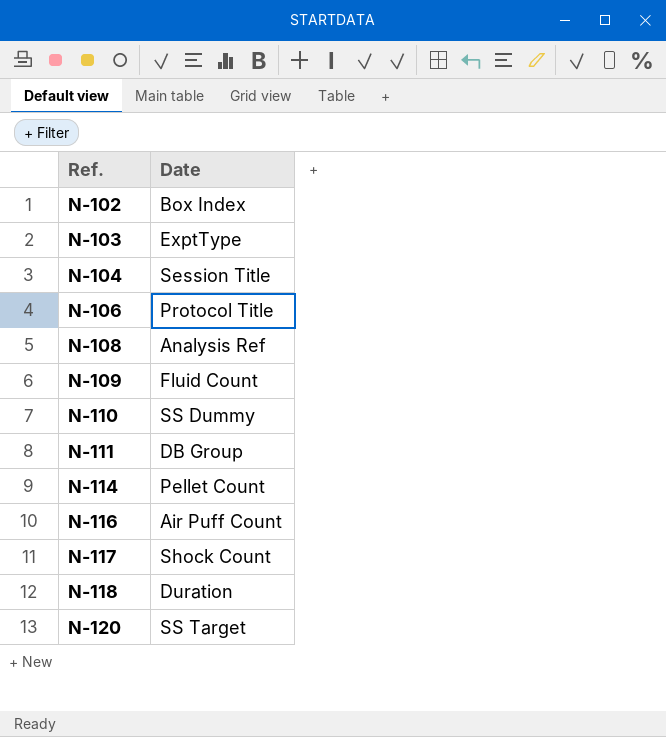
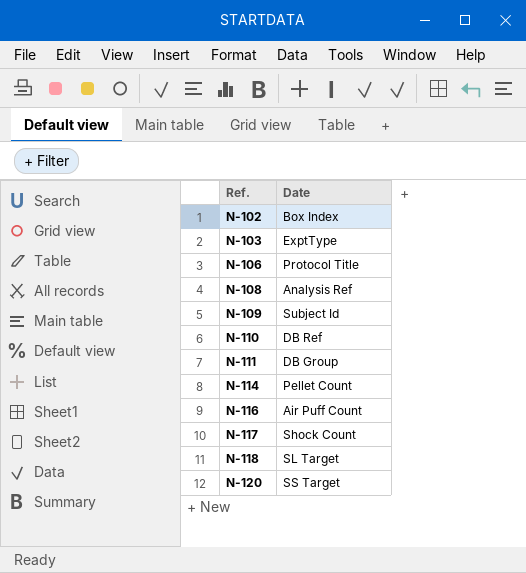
row N-104: Session Title -> none
N-109 | Date: Fluid Count -> Subject Id
N-110 | Date: SS Dummy -> DB Ref
N-118 | Date: Duration -> SL Target

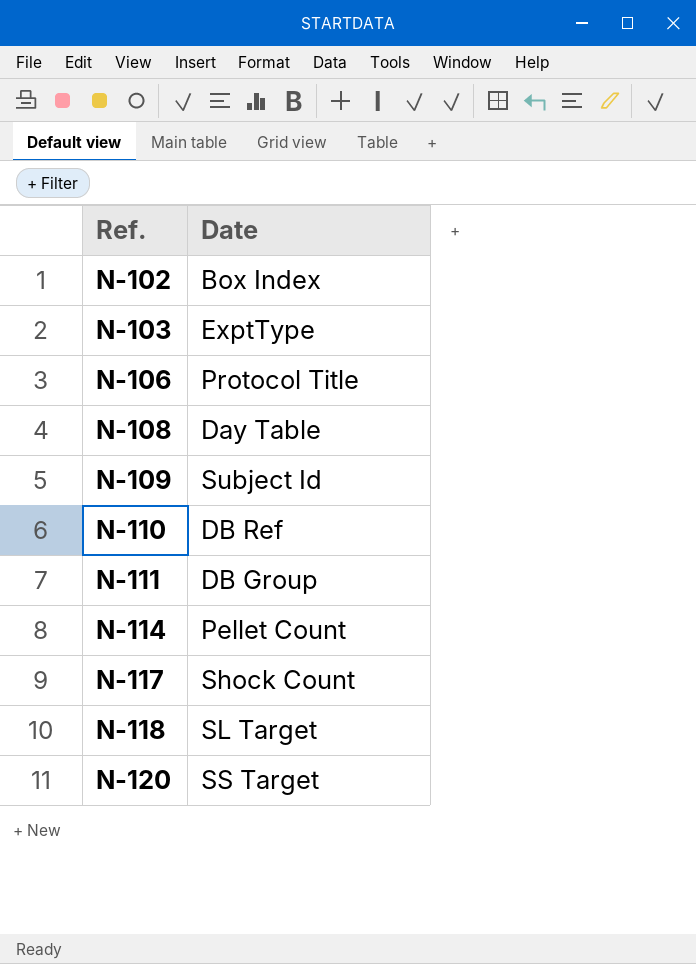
row N-116: Air Puff Count -> none
N-108 | Date: Analysis Ref -> Day Table

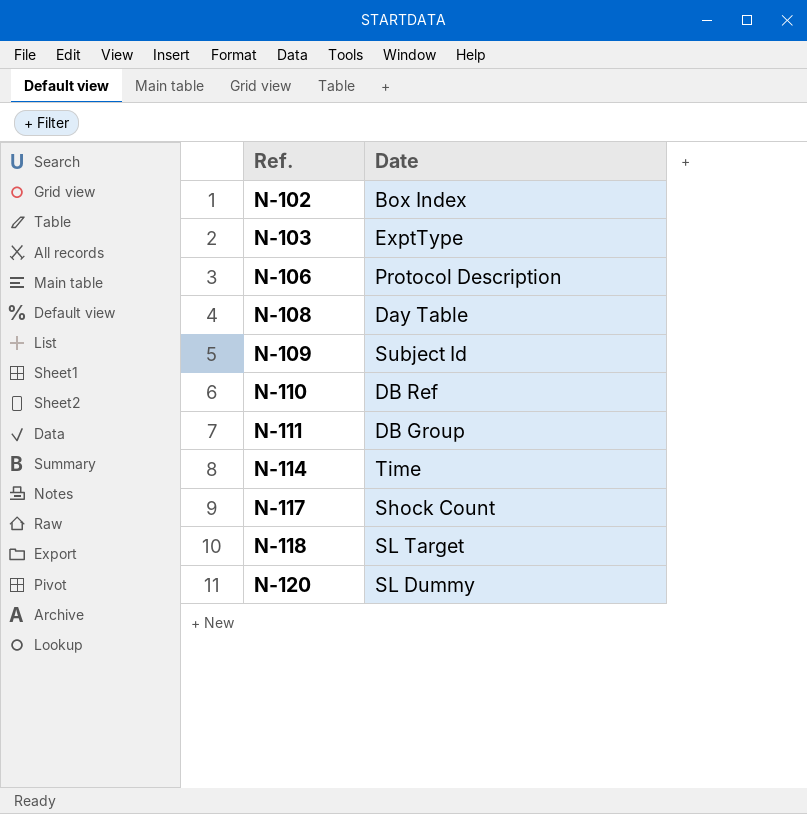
N-106 | Date: Protocol Title -> Protocol Description
N-114 | Date: Pellet Count -> Time
N-120 | Date: SS Target -> SL Dummy

